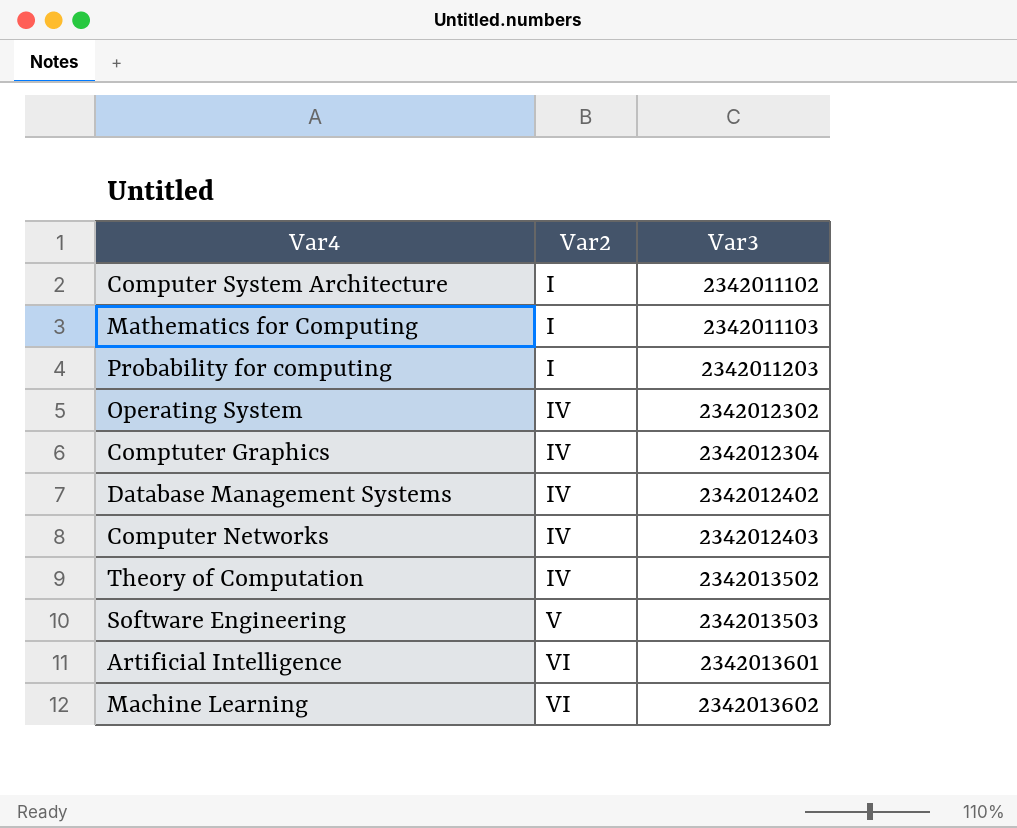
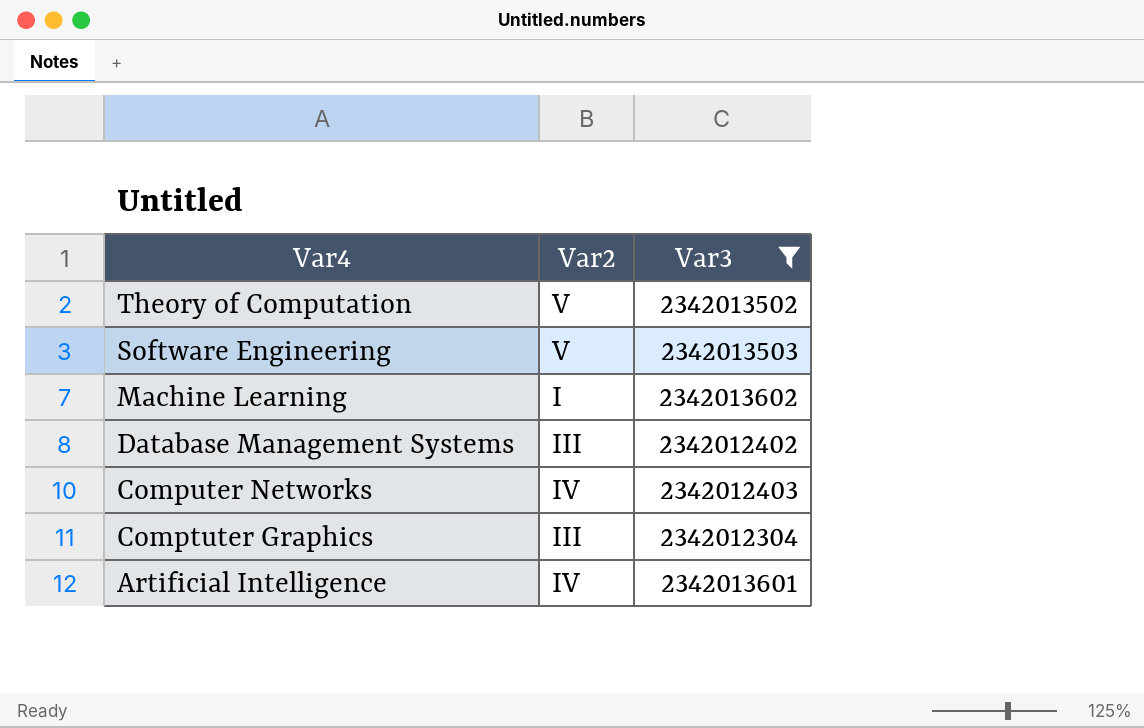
filter: none -> Var3 >= 2342012304
row order: Var2 ascending -> Var4 descending
Theory of Computation | Var2: IV -> V
Machine Learning | Var2: VI -> I
Database Management Systems | Var2: IV -> III
Comptuter Graphics | Var2: IV -> III
Artificial Intelligence | Var2: VI -> IV

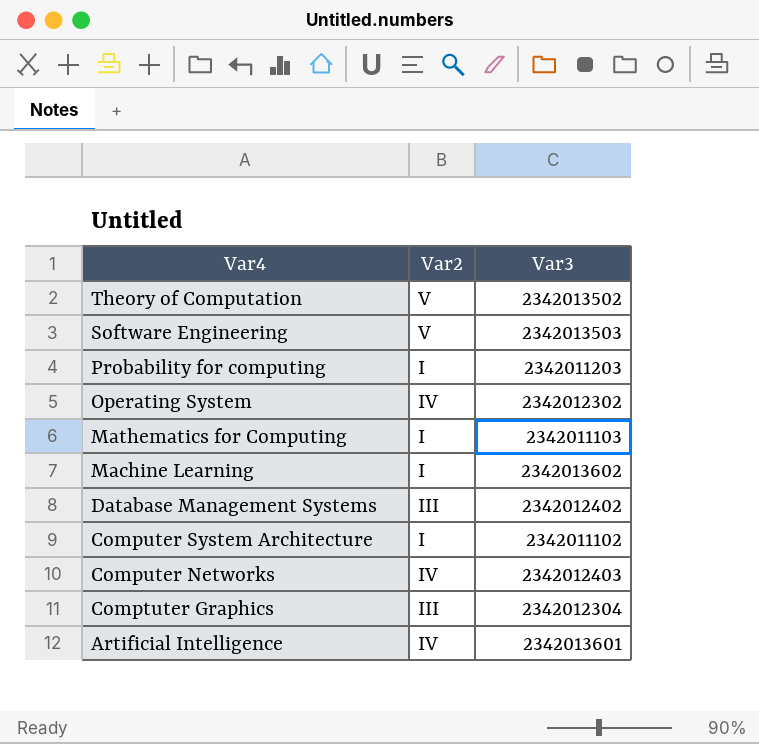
filter: Var3 >= 2342012304 -> none

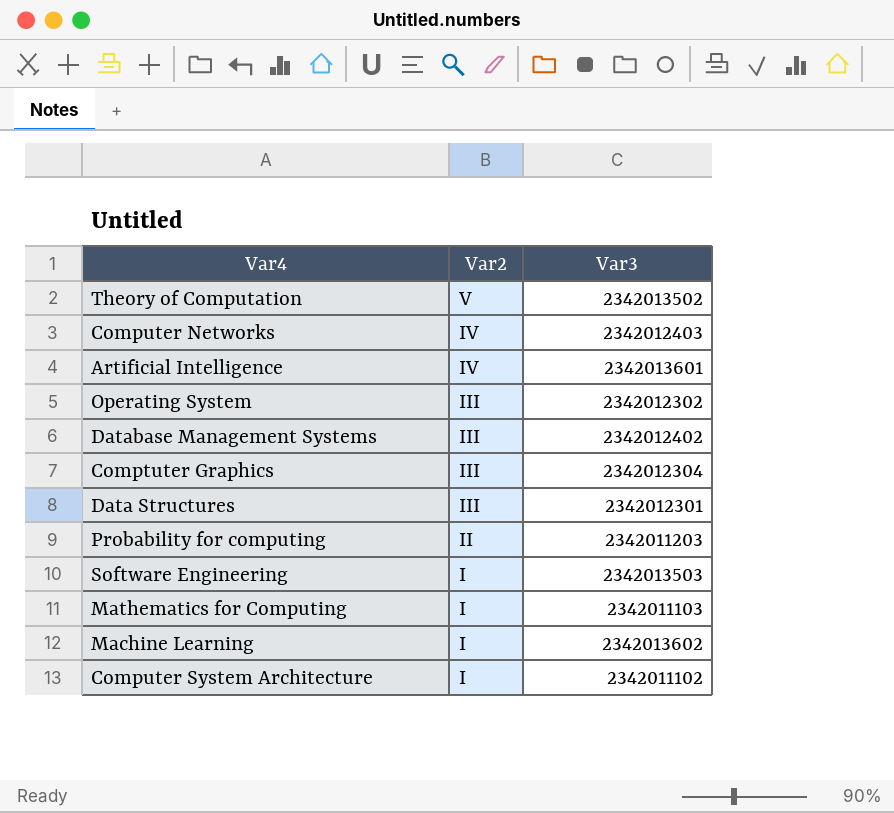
row order: Var4 descending -> Var2 descending
Operating System | Var2: IV -> III
row Data Structures: none -> III | 2342012301
Probability for computing | Var2: I -> II
Software Engineering | Var2: V -> I

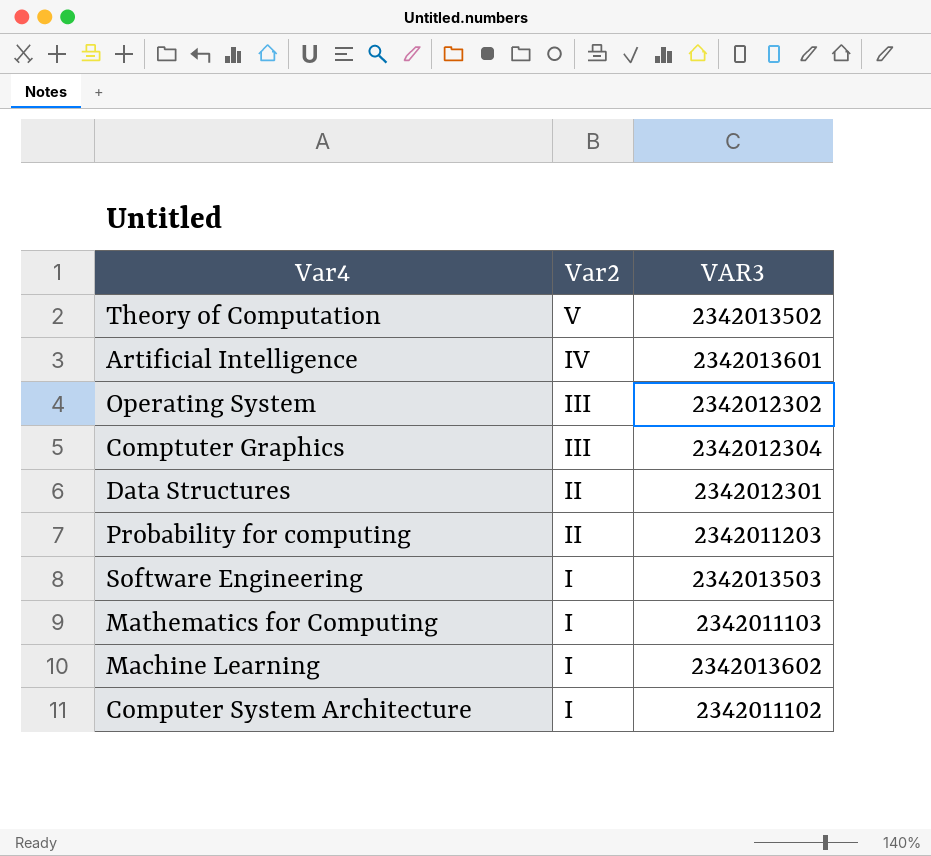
column name: Var3 -> VAR3
row Computer Networks: IV | 2342012403 -> none
row Database Management Systems: III | 2342012402 -> none
Data Structures | Var2: III -> II

